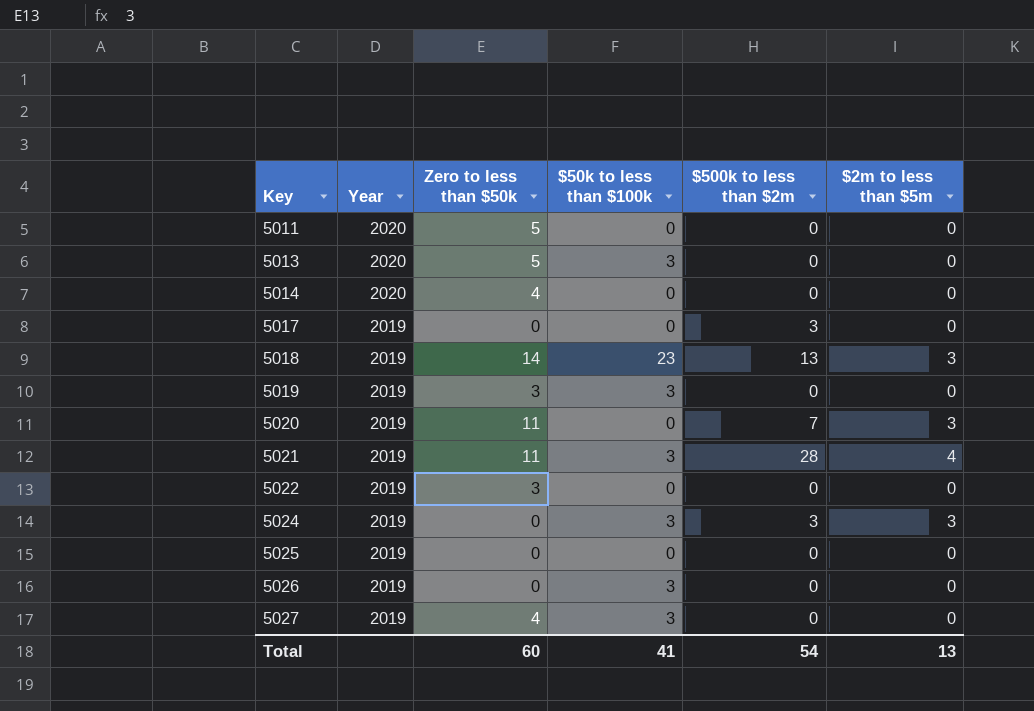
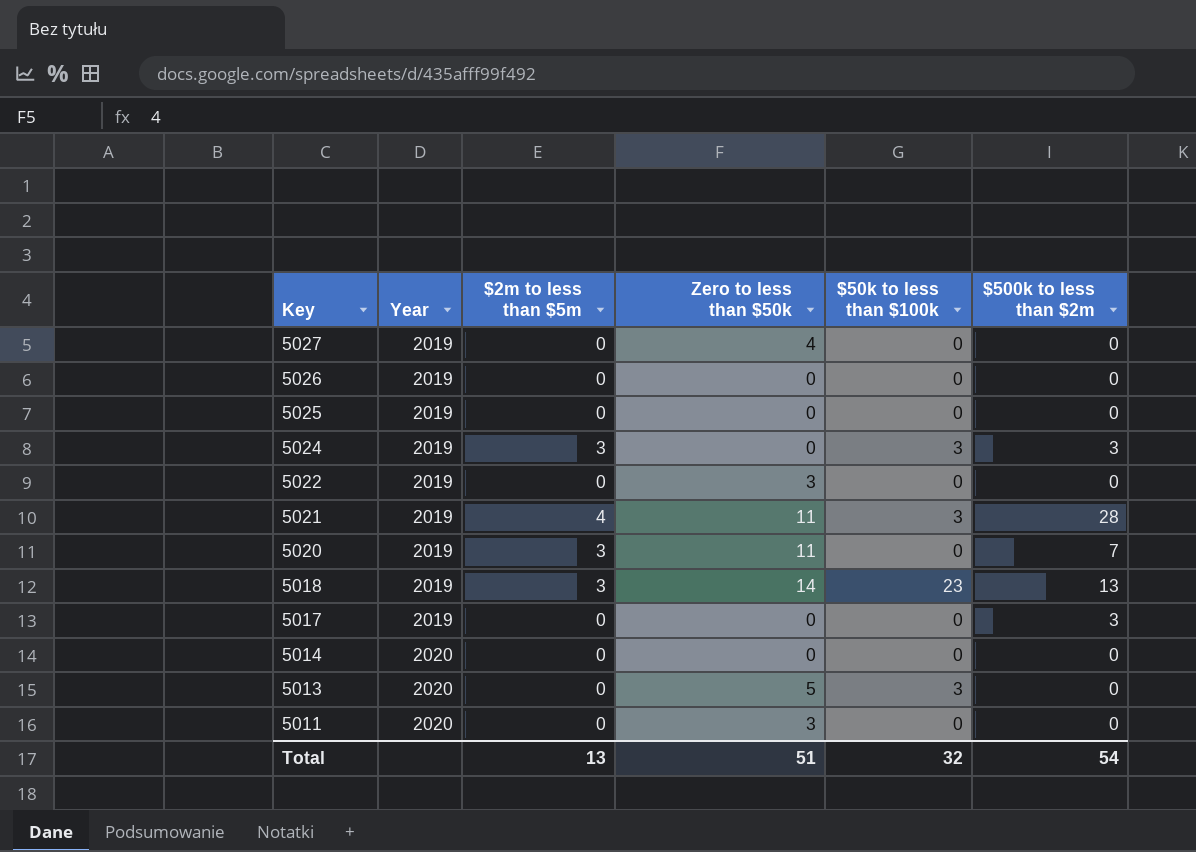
row order: Key ascending -> Key descending
column $2m to less than $5m | position: 6 -> 3
row 5019: 2019 | 3 | 3 | 0 | 0 -> none
5027 | $50k to less than $100k: 3 -> 0
5026 | $50k to less than $100k: 3 -> 0
5014 | Zero to less than $50k: 4 -> 0
5011 | Zero to less than $50k: 5 -> 3
Total | Zero to less than $50k: 60 -> 51
Total | $50k to less than $100k: 41 -> 32

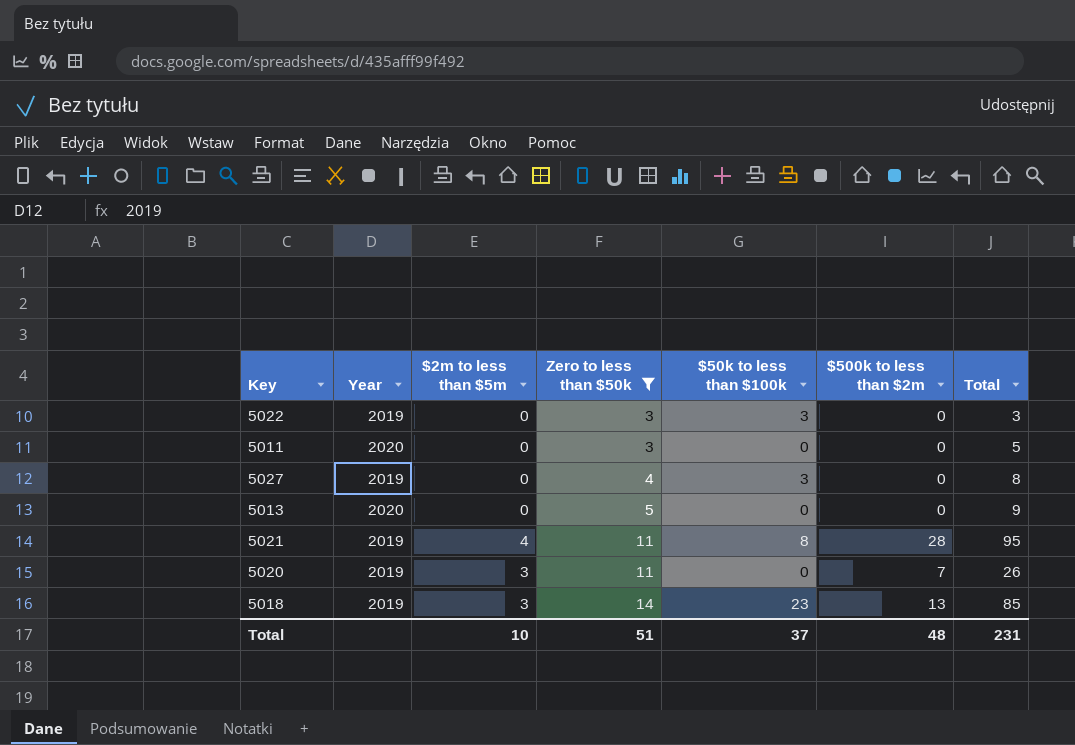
filter: none -> Zero to less than $50k != 0
row order: Key descending -> Zero to less than $50k ascending
column Total | position: none -> 7
5022 | $50k to less than $100k: 0 -> 3
5027 | $50k to less than $100k: 0 -> 3
5013 | $50k to less than $100k: 3 -> 0
5021 | $50k to less than $100k: 3 -> 8
Total | $2m to less than $5m: 13 -> 10
Total | $50k to less than $100k: 32 -> 37
Total | $500k to less than $2m: 54 -> 48

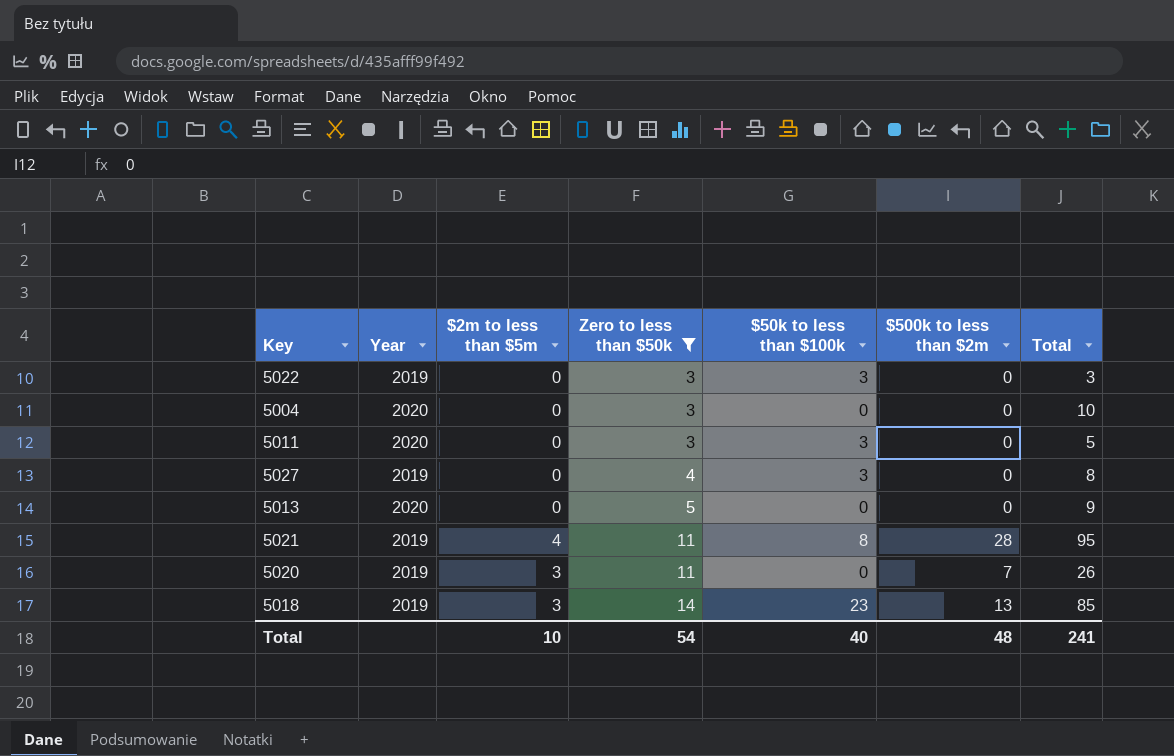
row 5004: none -> 2020 | 0 | 3 | 0 | 0 | 10
5011 | $50k to less than $100k: 0 -> 3
Total | Zero to less than $50k: 51 -> 54
Total | $50k to less than $100k: 37 -> 40
Total | Total: 231 -> 241

